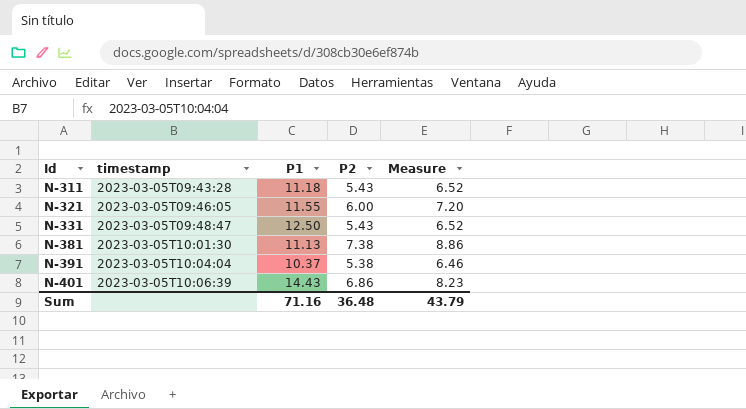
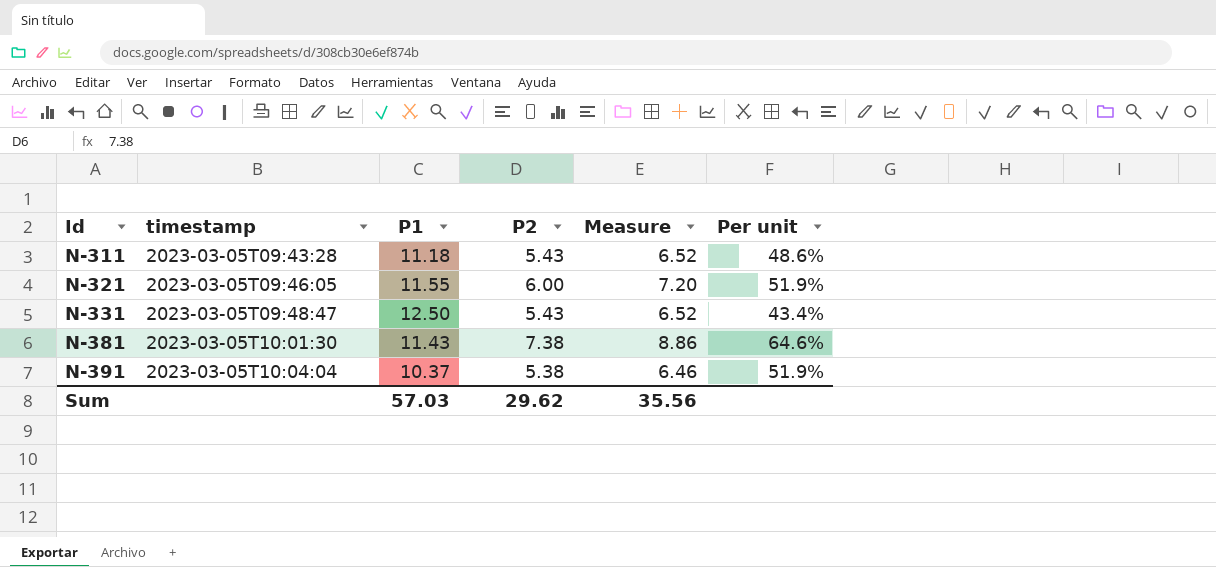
column Per unit | formula: none -> [P2] / [P1]
row N-401: 2023-03-05T10:06:39 | 14.43 | 6.86 | 8.23 -> none
N-381 | P1: 11.13 -> 11.43
Sum | P1: 71.16 -> 57.03
Sum | P2: 36.48 -> 29.62
Sum | Measure: 43.79 -> 35.56

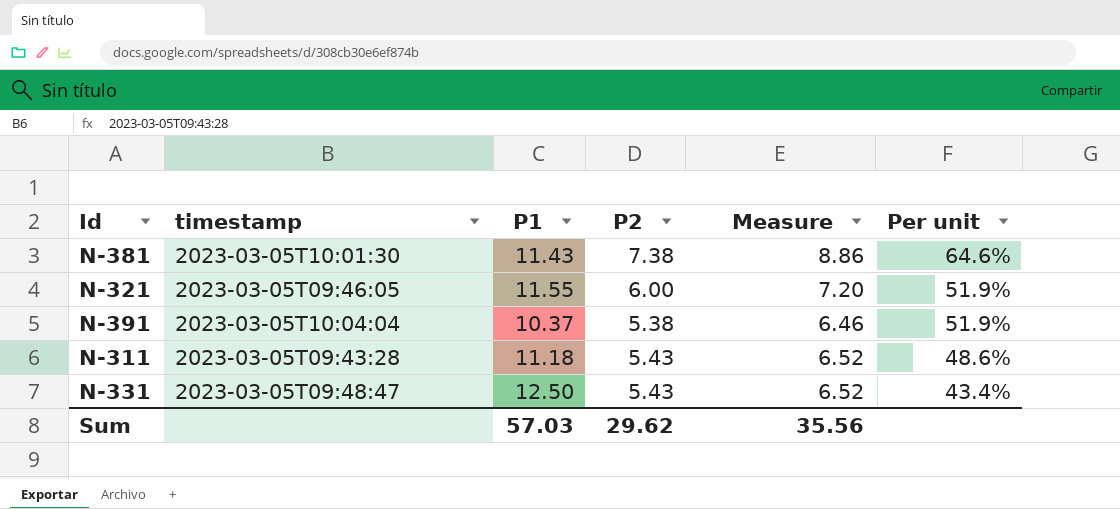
row order: Id ascending -> Per unit descending

